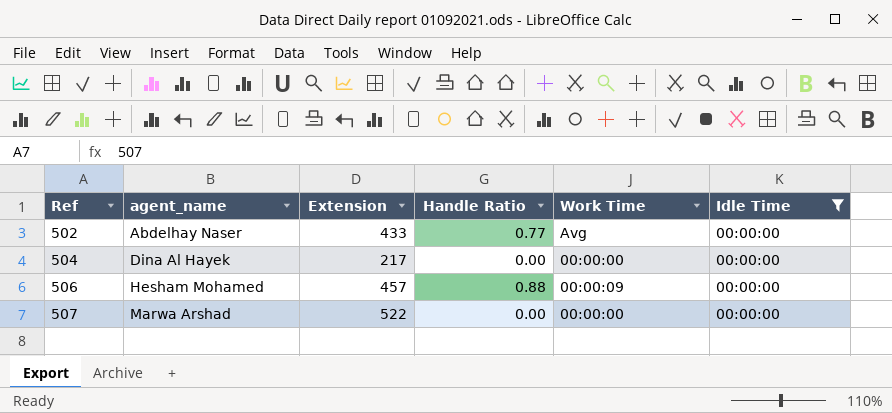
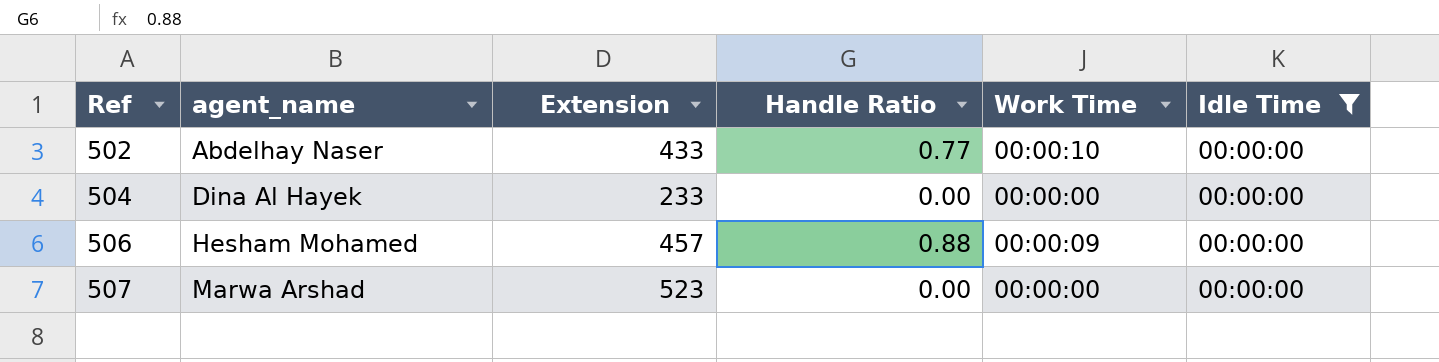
502 | Work Time: Avg -> 00:00:10
504 | Extension: 217 -> 233
507 | Extension: 522 -> 523

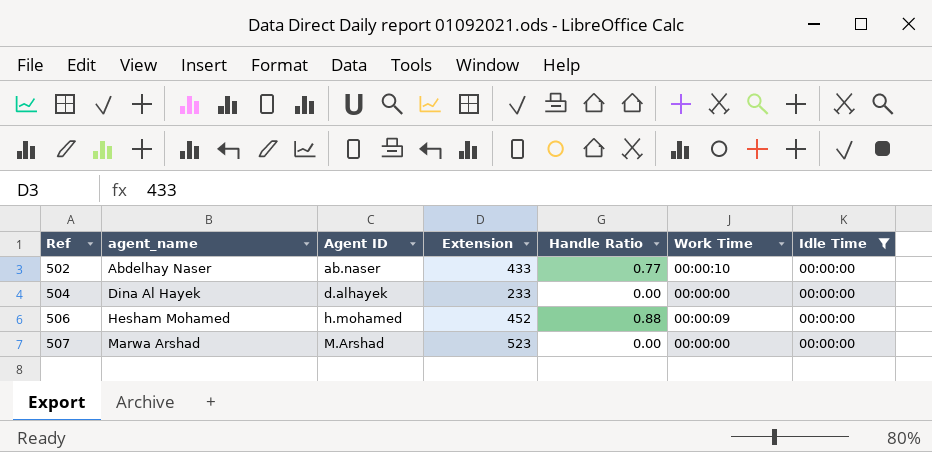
column Agent ID | position: none -> 3
506 | Extension: 457 -> 452

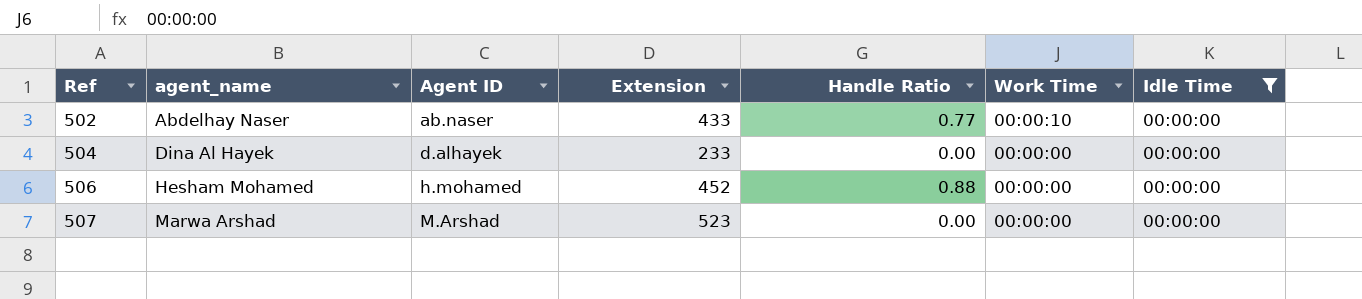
506 | Work Time: 00:00:09 -> 00:00:00

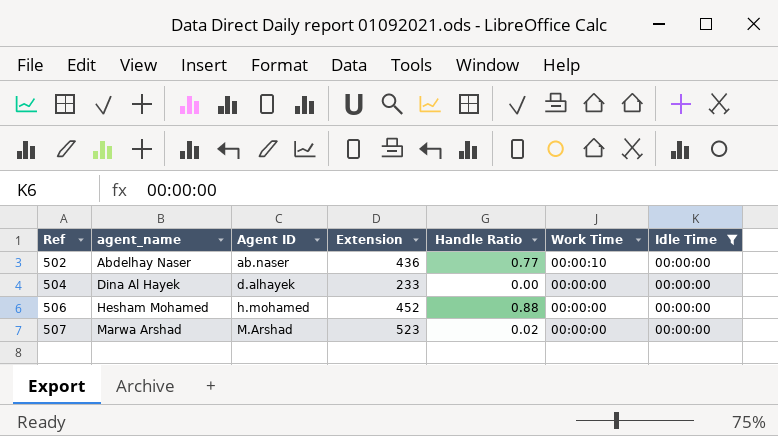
502 | Extension: 433 -> 436
507 | Handle Ratio: 0.00 -> 0.02

